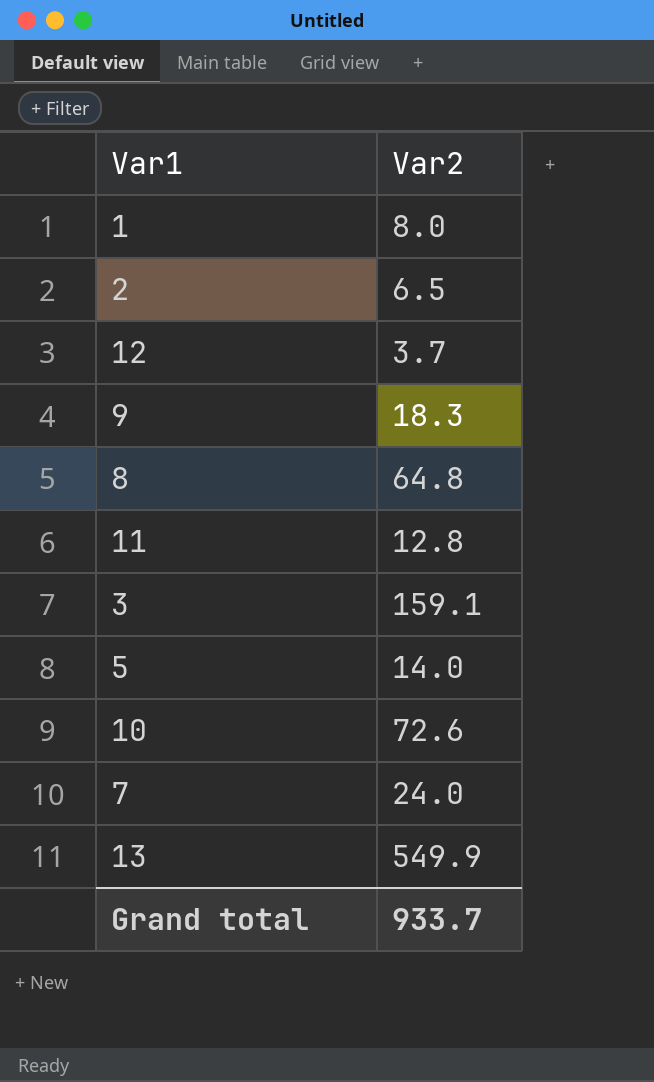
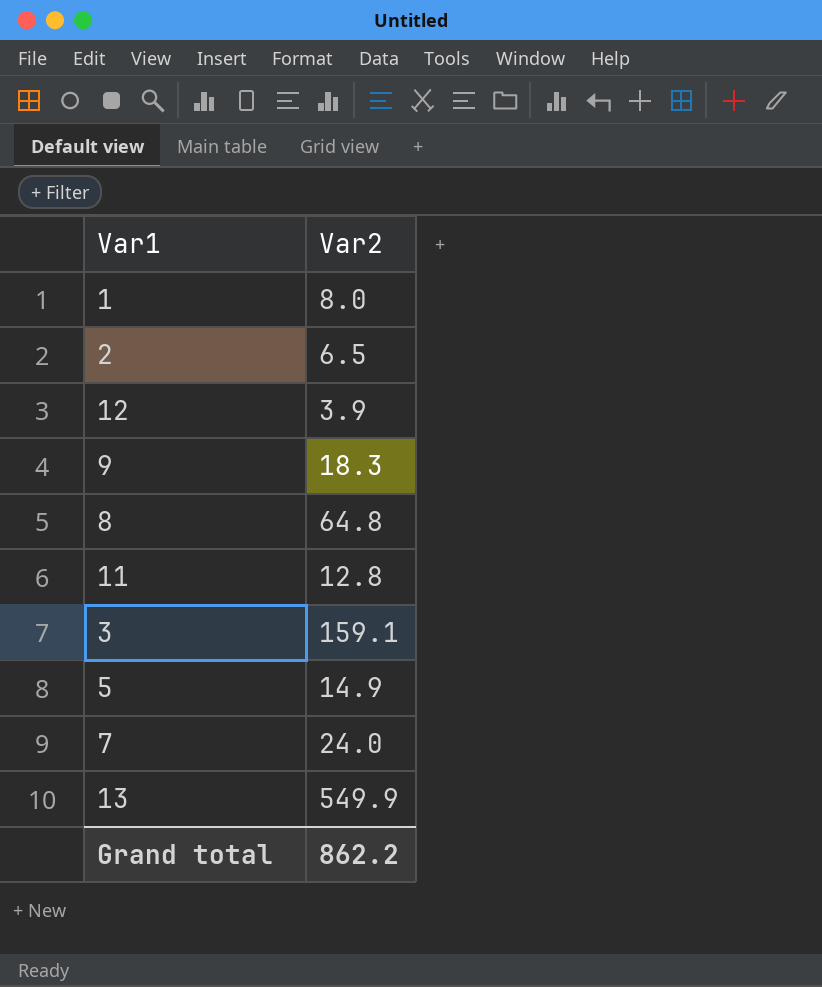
row 10: 72.6 -> none
12 | Var2: 3.7 -> 3.9
5 | Var2: 14.0 -> 14.9
Grand total | Var2: 933.7 -> 862.2

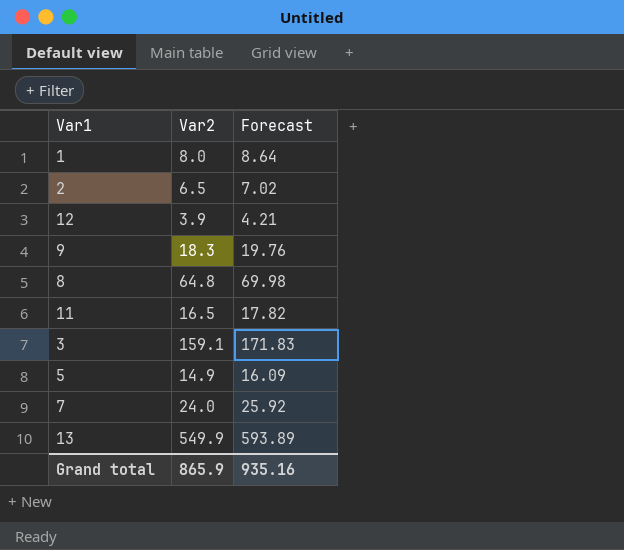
column Forecast | formula: none -> [Var2] * 1.08
11 | Var2: 12.8 -> 16.5
Grand total | Var2: 862.2 -> 865.9

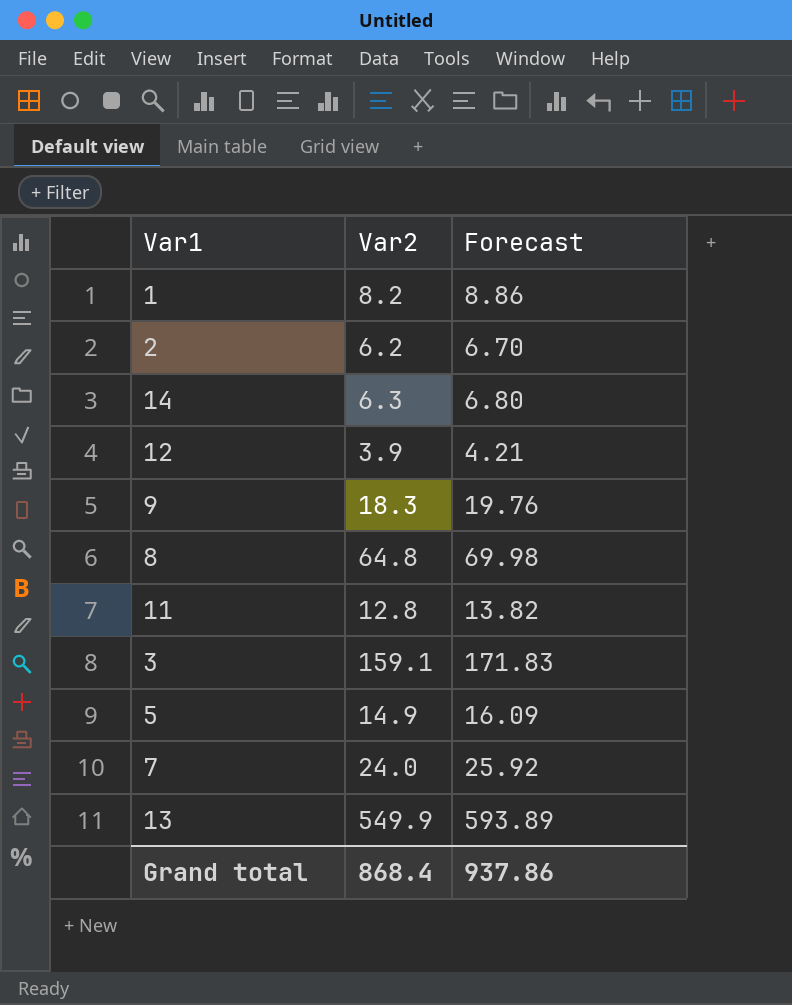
1 | Var2: 8.0 -> 8.2
1 | Forecast: 8.64 -> 8.86
2 | Var2: 6.5 -> 6.2
2 | Forecast: 7.02 -> 6.70
row 14: none -> 6.3 | 6.80
11 | Var2: 16.5 -> 12.8
11 | Forecast: 17.82 -> 13.82
Grand total | Var2: 865.9 -> 868.4
Grand total | Forecast: 935.16 -> 937.86

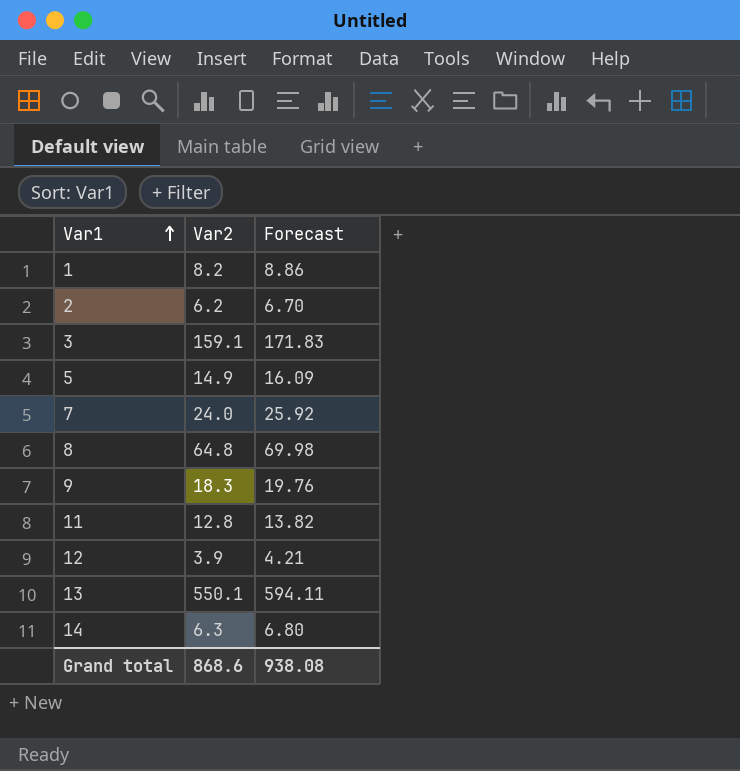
row order: none -> Var1 ascending
13 | Var2: 549.9 -> 550.1
13 | Forecast: 593.89 -> 594.11
Grand total | Var2: 868.4 -> 868.6
Grand total | Forecast: 937.86 -> 938.08

